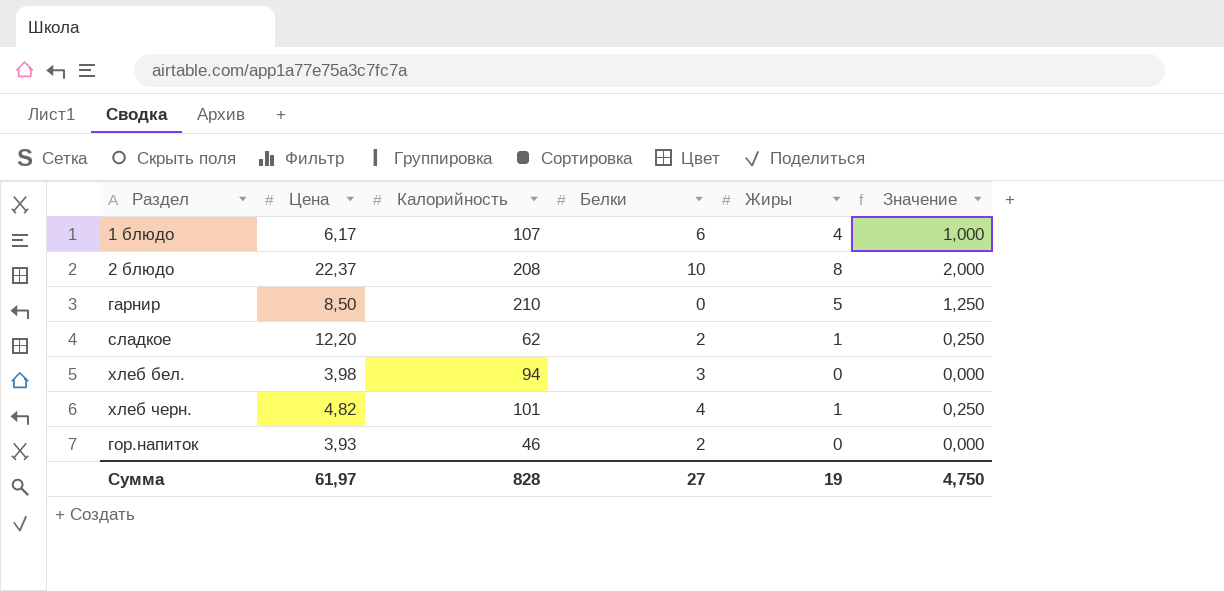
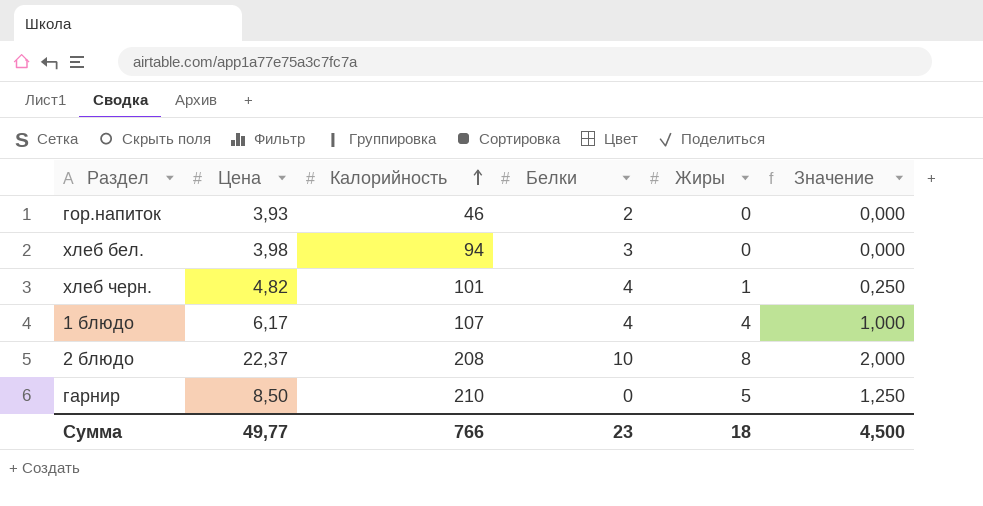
row order: none -> Калорийность ascending
row сладкое: 12,20 | 62 | 2 | 1 | 0,250 -> none
1 блюдо | Белки: 6 -> 4
Сумма | Цена: 61,97 -> 49,77
Сумма | Калорийность: 828 -> 766
Сумма | Белки: 27 -> 23
Сумма | Жиры: 19 -> 18
Сумма | Значение: 4,750 -> 4,500

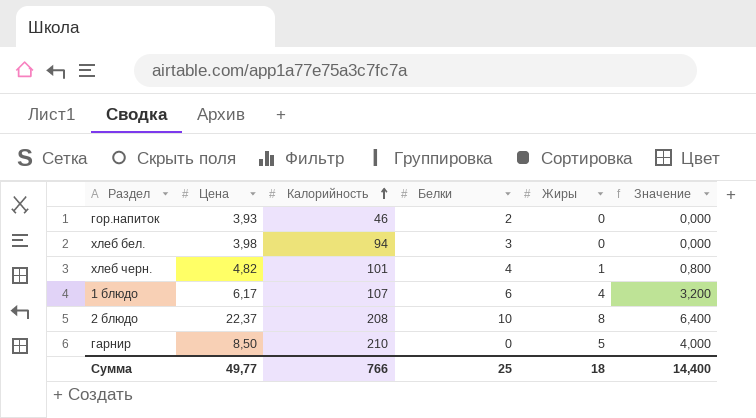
column Значение | formula: [Жиры] * 0,25 -> [Жиры] * 0,8
1 блюдо | Белки: 4 -> 6
Сумма | Белки: 23 -> 25
Сумма | Значение: 4,500 -> 14,400

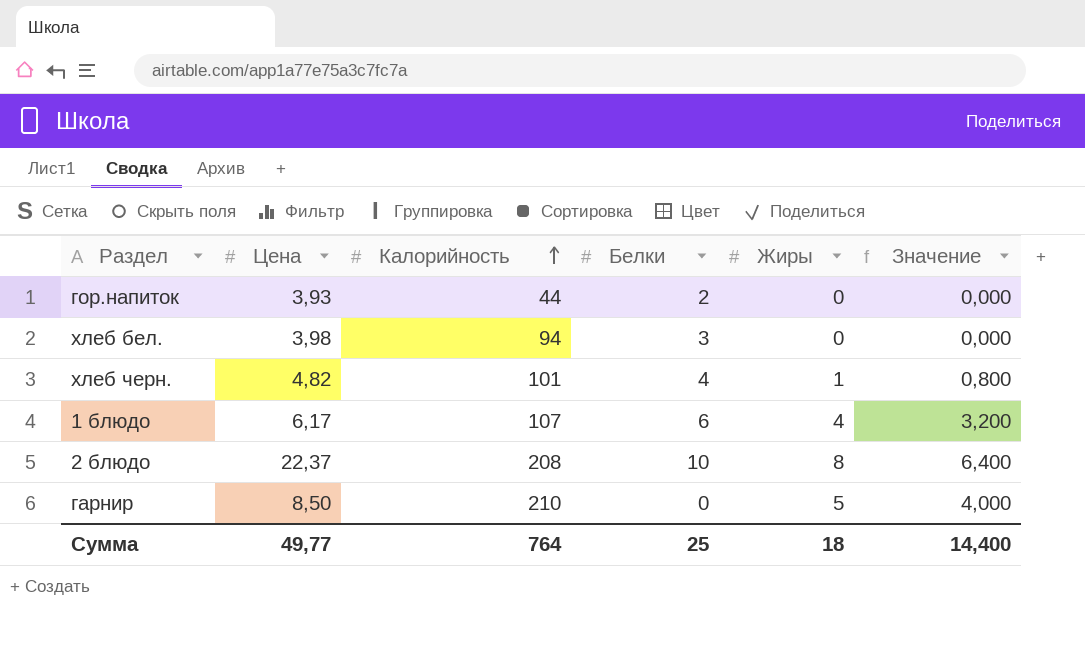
гор.напиток | Калорийность: 46 -> 44
Сумма | Калорийность: 766 -> 764

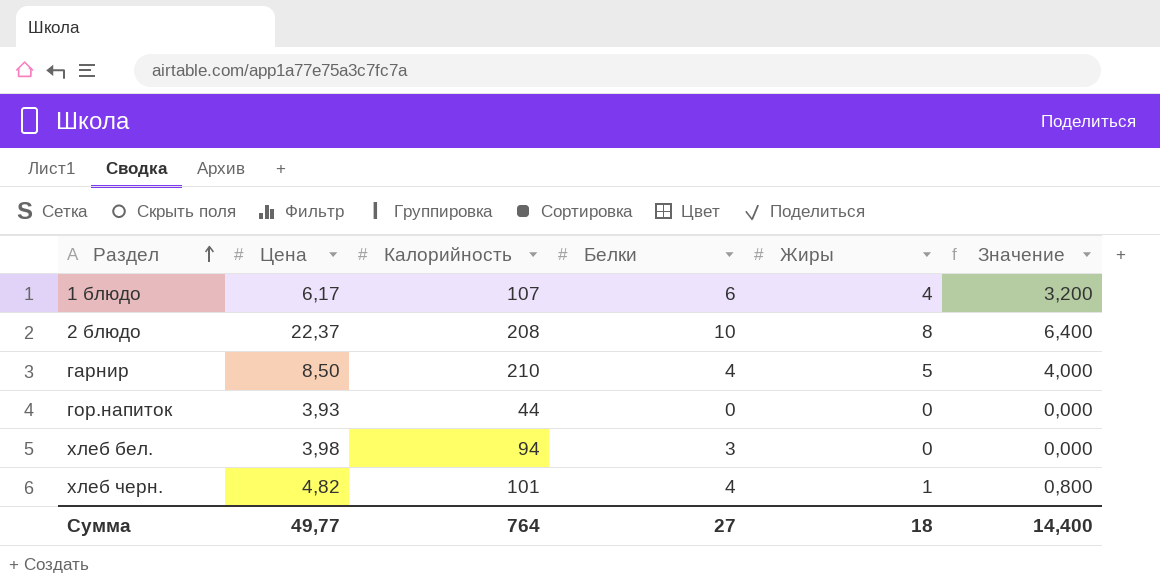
row order: Калорийность ascending -> Раздел ascending
гарнир | Белки: 0 -> 4
гор.напиток | Белки: 2 -> 0
Сумма | Белки: 25 -> 27

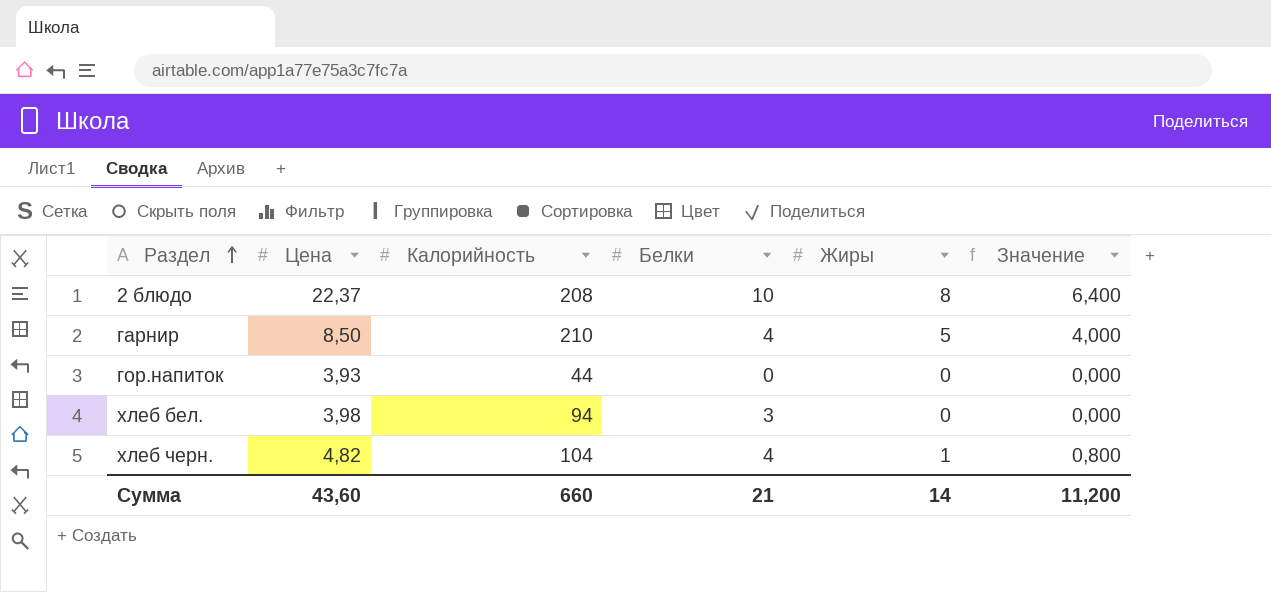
row 1 блюдо: 6,17 | 107 | 6 | 4 | 3,200 -> none
хлеб черн. | Калорийность: 101 -> 104
Сумма | Цена: 49,77 -> 43,60
Сумма | Калорийность: 764 -> 660
Сумма | Белки: 27 -> 21
Сумма | Жиры: 18 -> 14
Сумма | Значение: 14,400 -> 11,200

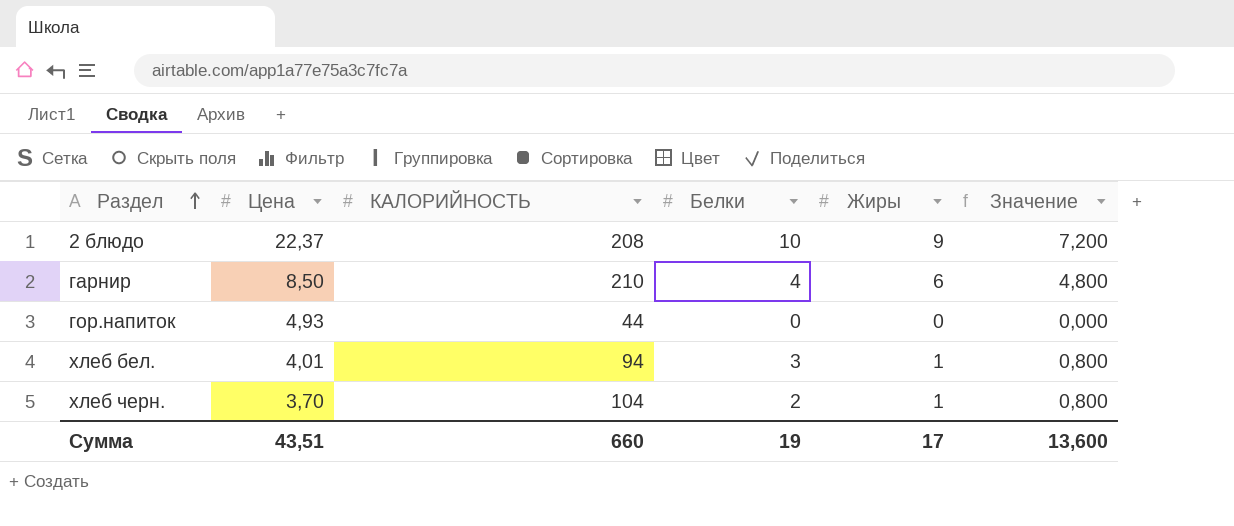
column name: Калорийность -> КАЛОРИЙНОСТЬ
2 блюдо | Жиры: 8 -> 9
2 блюдо | Значение: 6,400 -> 7,200
гарнир | Жиры: 5 -> 6
гарнир | Значение: 4,000 -> 4,800
гор.напиток | Цена: 3,93 -> 4,93
хлеб бел. | Цена: 3,98 -> 4,01
хлеб бел. | Жиры: 0 -> 1
хлеб бел. | Значение: 0,000 -> 0,800
хлеб черн. | Цена: 4,82 -> 3,70
хлеб черн. | Белки: 4 -> 2
Сумма | Цена: 43,60 -> 43,51
Сумма | Белки: 21 -> 19
Сумма | Жиры: 14 -> 17
Сумма | Значение: 11,200 -> 13,600

